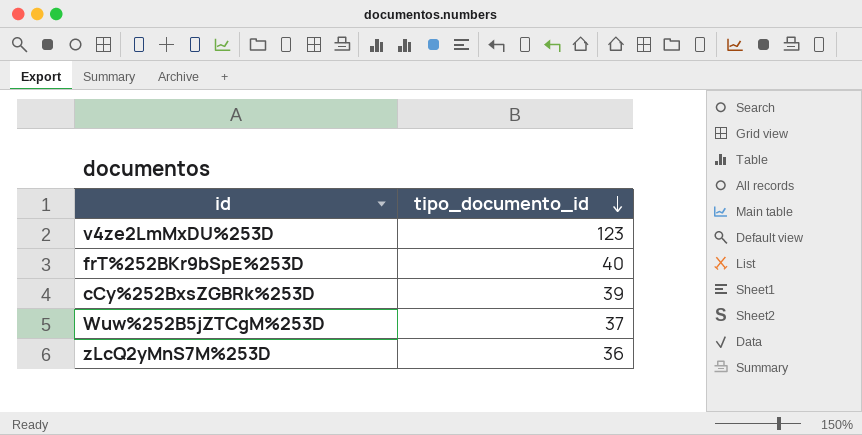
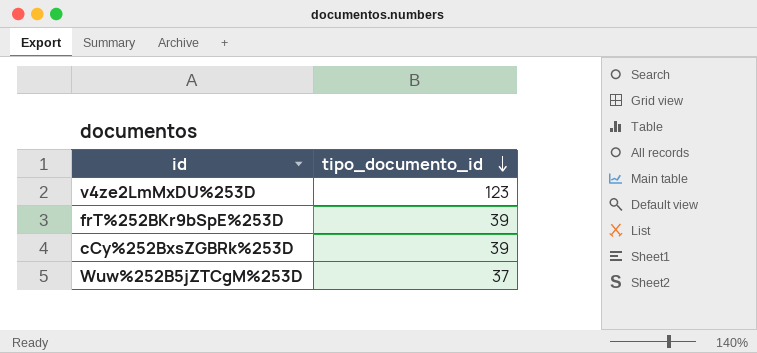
row zLcQ2yMnS7M%253D: 36 -> none
frT%252BKr9bSpE%253D | tipo_documento_id: 40 -> 39

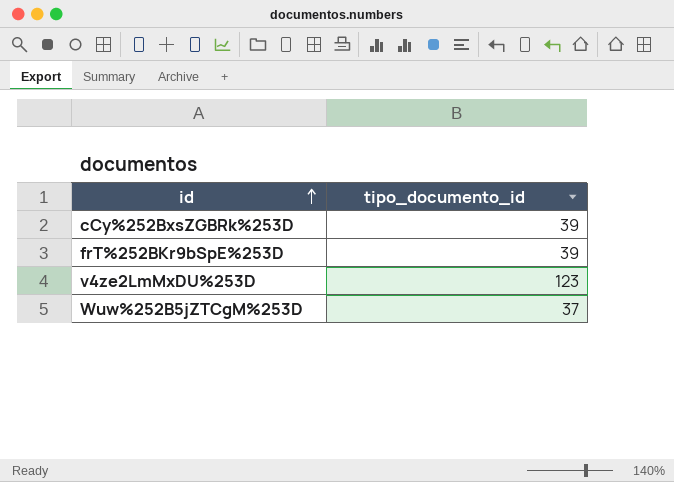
row order: tipo_documento_id descending -> id ascending

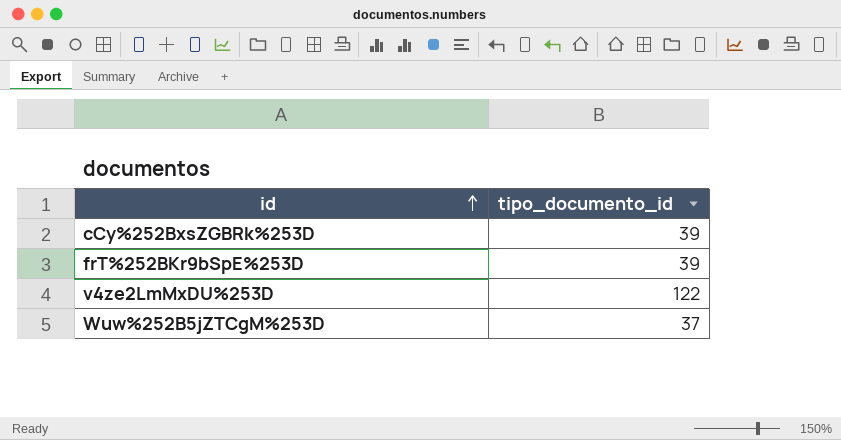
v4ze2LmMxDU%253D | tipo_documento_id: 123 -> 122

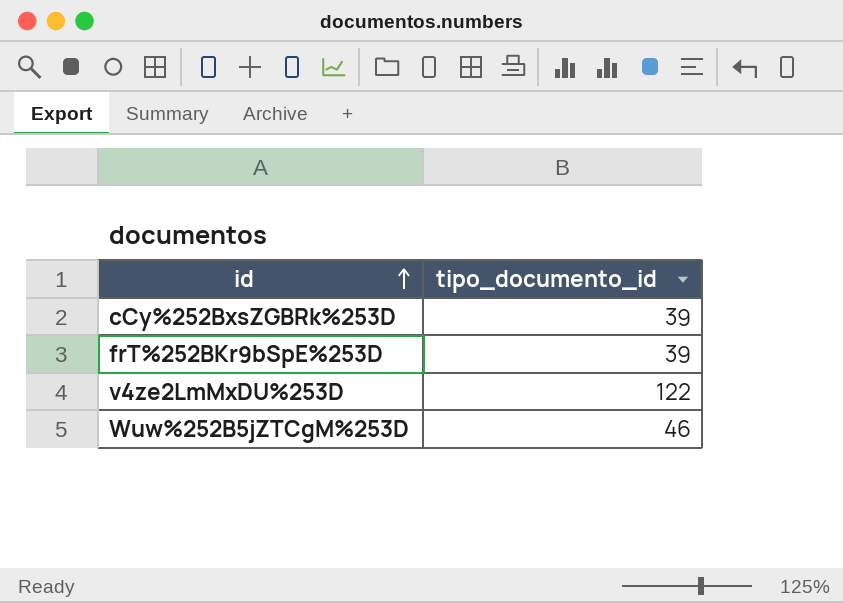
Wuw%252B5jZTCgM%253D | tipo_documento_id: 37 -> 46

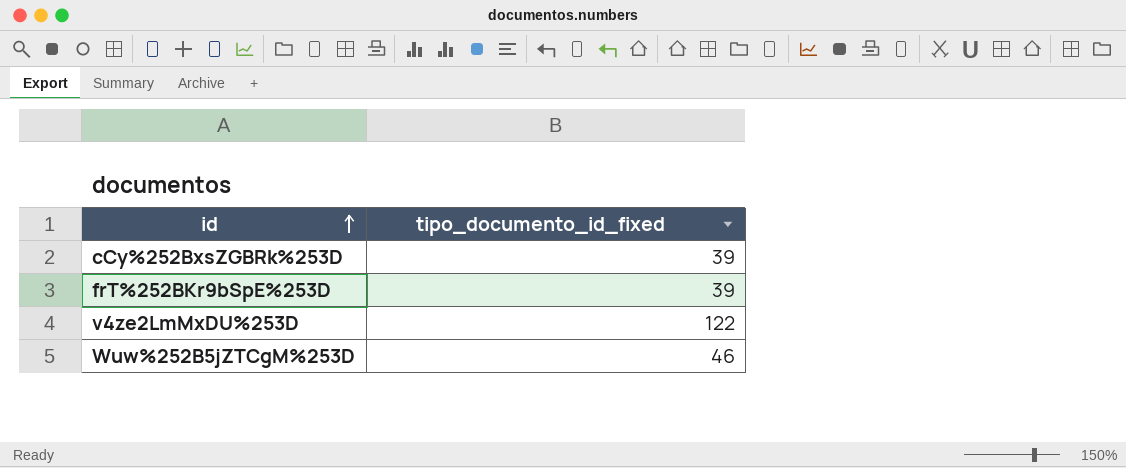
column name: tipo_documento_id -> tipo_documento_id_fixed

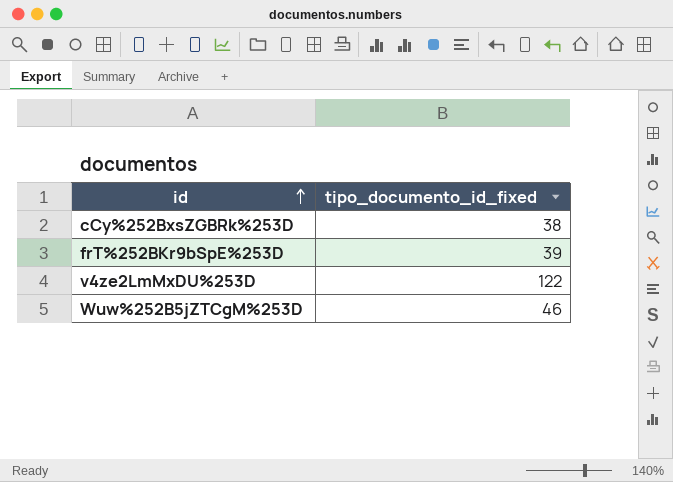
cCy%252BxsZGBRk%253D | tipo_documento_id_fixed: 39 -> 38

